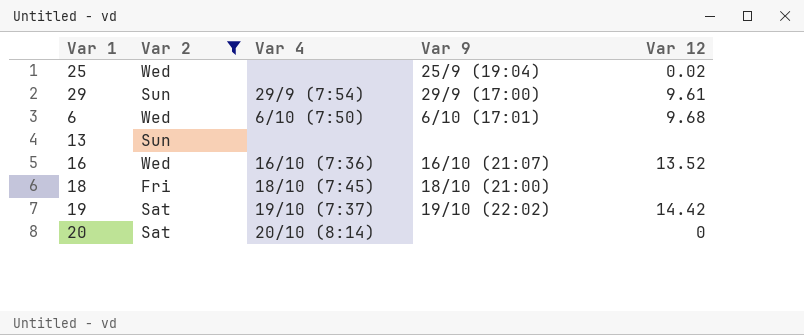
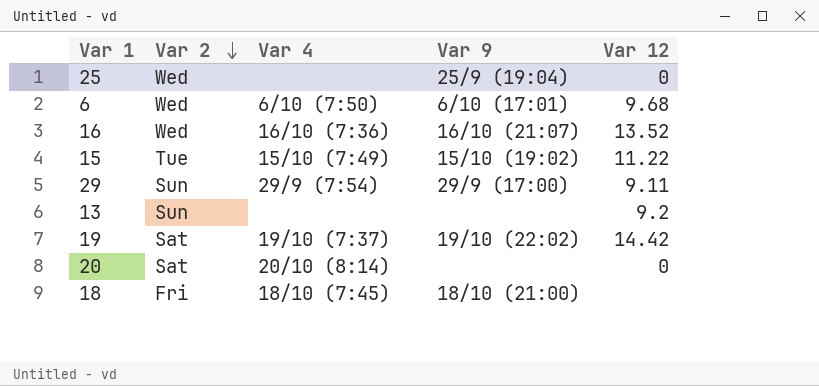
filter: Var 2 != Tue -> none
row order: none -> Var 2 descending
25 | Var 12: 0.02 -> 0
29 | Var 12: 9.61 -> 9.11
13 | Var 12: none -> 9.2

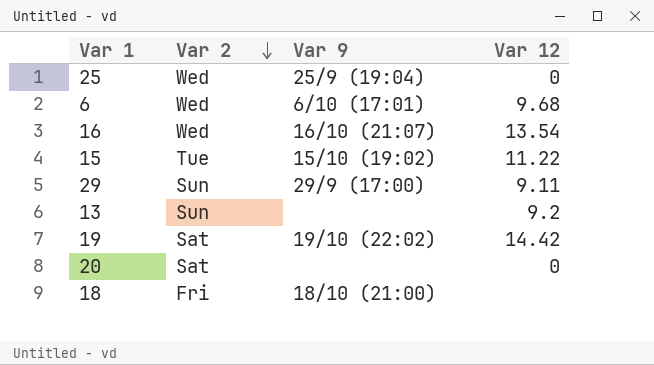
column Var 4 | position: 3 -> none
16 | Var 12: 13.52 -> 13.54

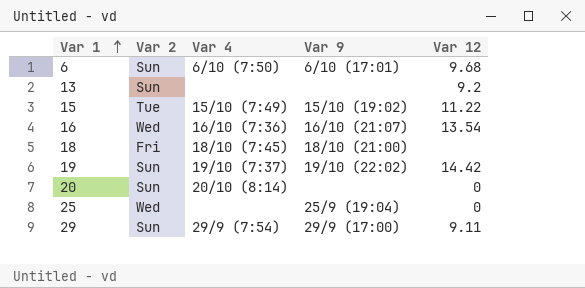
row order: Var 2 descending -> Var 1 ascending
column Var 4 | position: none -> 3
6 | Var 2: Wed -> Sun
19 | Var 2: Sat -> Sun
20 | Var 2: Sat -> Sun

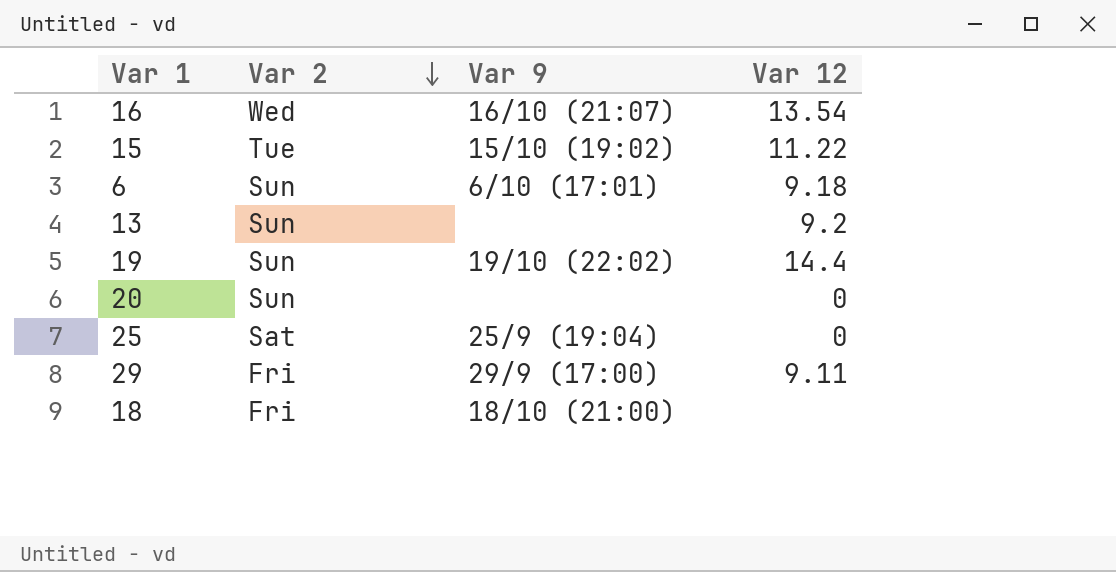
row order: Var 1 ascending -> Var 2 descending
column Var 4 | position: 3 -> none
6 | Var 12: 9.68 -> 9.18
19 | Var 12: 14.42 -> 14.4
25 | Var 2: Wed -> Sat
29 | Var 2: Sun -> Fri

